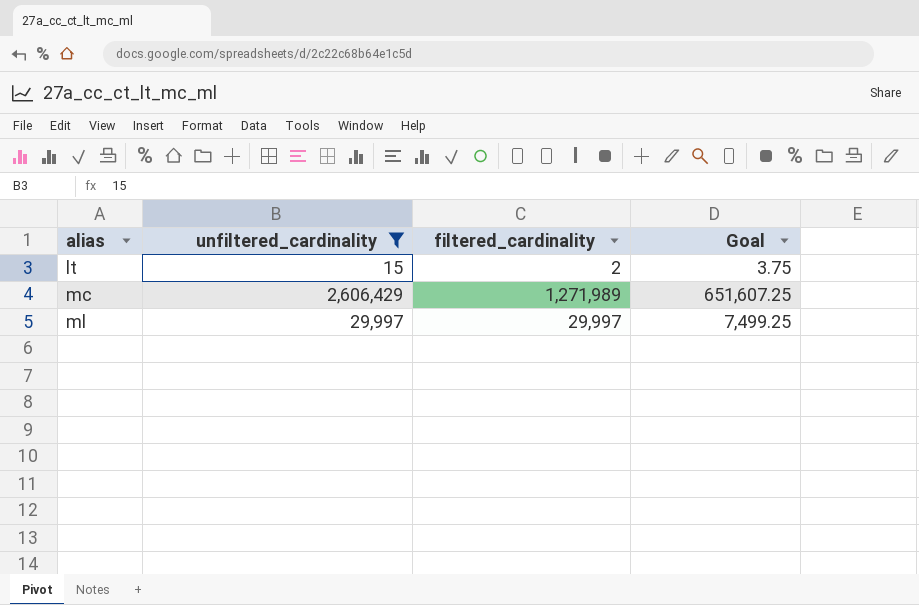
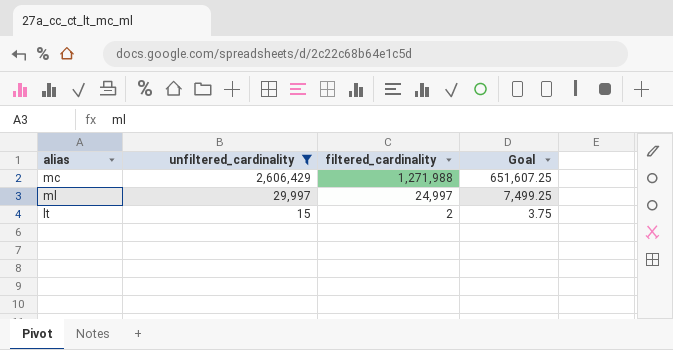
row order: alias ascending -> unfiltered_cardinality descending
mc | filtered_cardinality: 1,271,989 -> 1,271,988
ml | filtered_cardinality: 29,997 -> 24,997

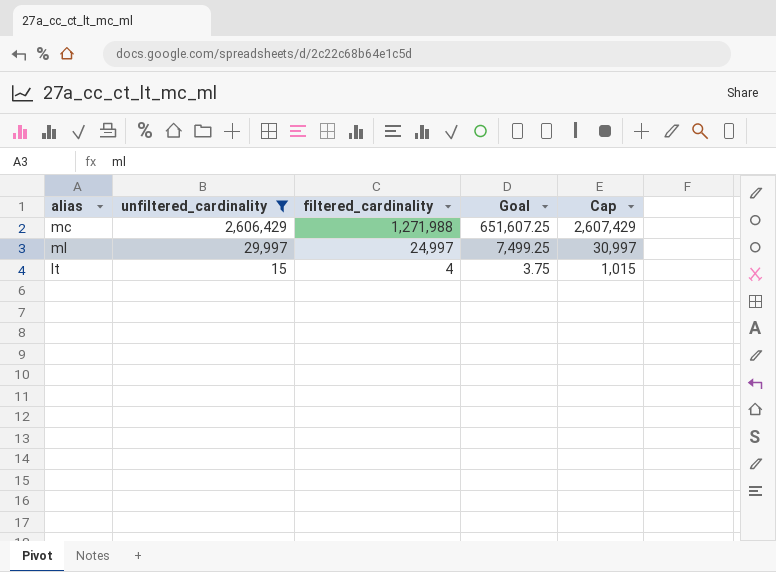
column Cap | formula: none -> [unfiltered_cardinality] + 1000
lt | filtered_cardinality: 2 -> 4

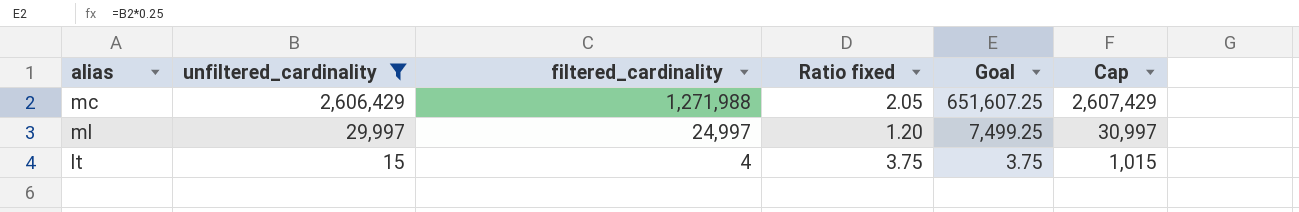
column Ratio fixed | formula: none -> [unfiltered_cardinality] / [filtered_cardinality]

